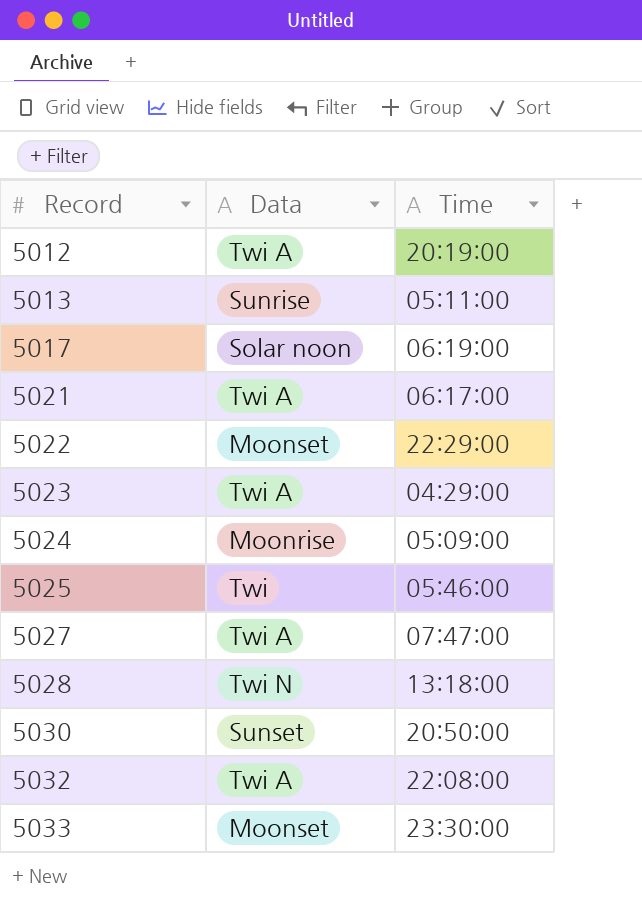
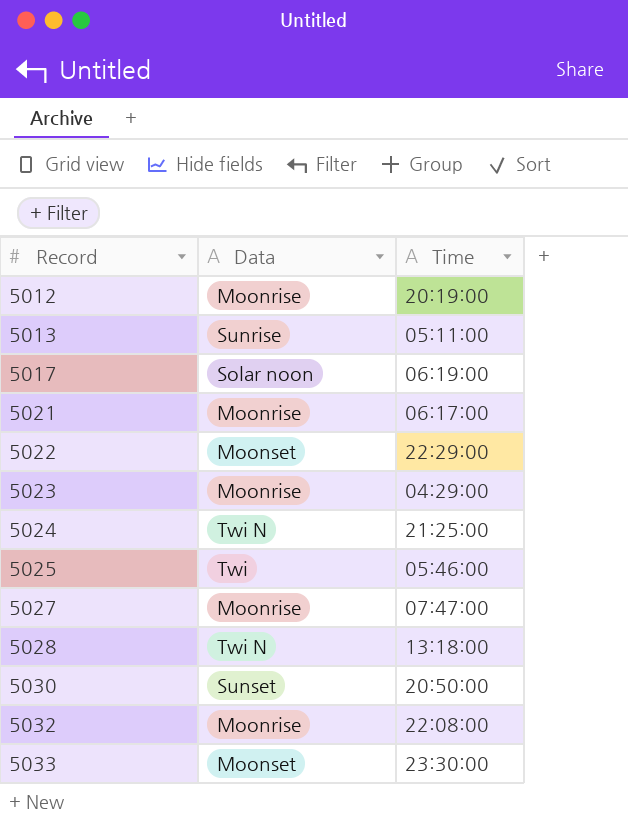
5012 | Data: Twi A -> Moonrise
5021 | Data: Twi A -> Moonrise
5023 | Data: Twi A -> Moonrise
5024 | Data: Moonrise -> Twi N
5024 | Time: 05:09:00 -> 21:25:00
5027 | Data: Twi A -> Moonrise
5032 | Data: Twi A -> Moonrise

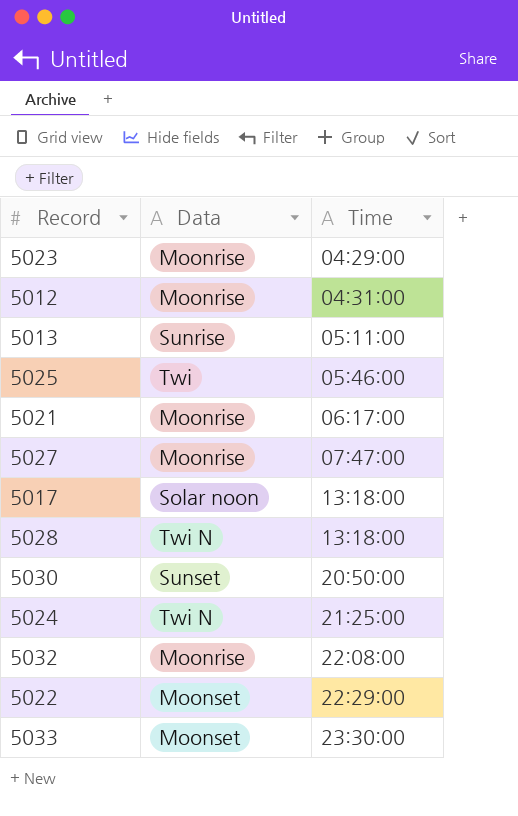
row order: Record ascending -> Time ascending
5012 | Time: 20:19:00 -> 04:31:00
5017 | Time: 06:19:00 -> 13:18:00

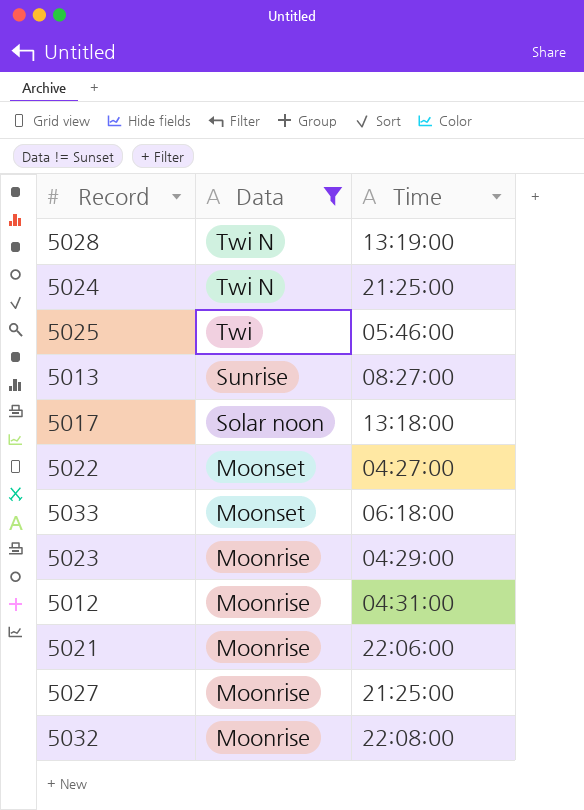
filter: none -> Data != Sunset
row order: Time ascending -> Data descending
5028 | Time: 13:18:00 -> 13:19:00
5013 | Time: 05:11:00 -> 08:27:00
5022 | Time: 22:29:00 -> 04:27:00
5033 | Time: 23:30:00 -> 06:18:00
5021 | Time: 06:17:00 -> 22:06:00
5027 | Time: 07:47:00 -> 21:25:00

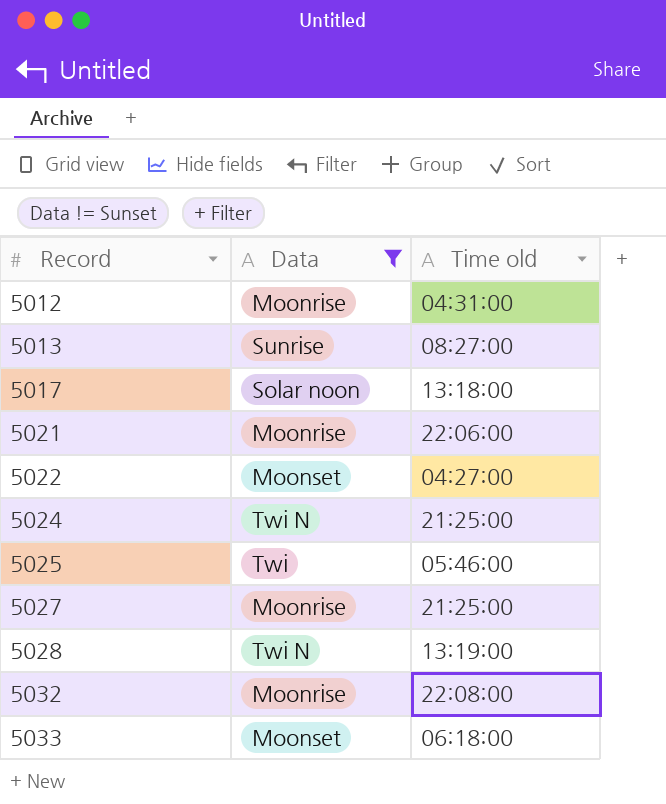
row order: Data descending -> Record ascending
column name: Time -> Time old
row 5023: Moonrise | 04:29:00 -> none

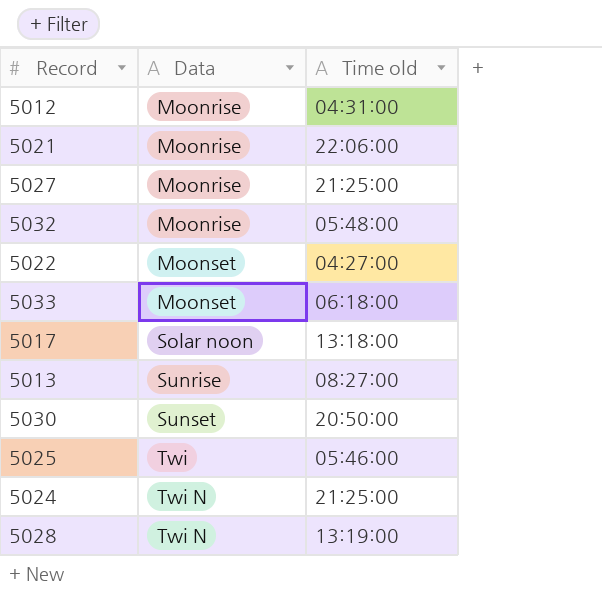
filter: Data != Sunset -> none
row order: Record ascending -> Data ascending
5032 | Time old: 22:08:00 -> 05:48:00

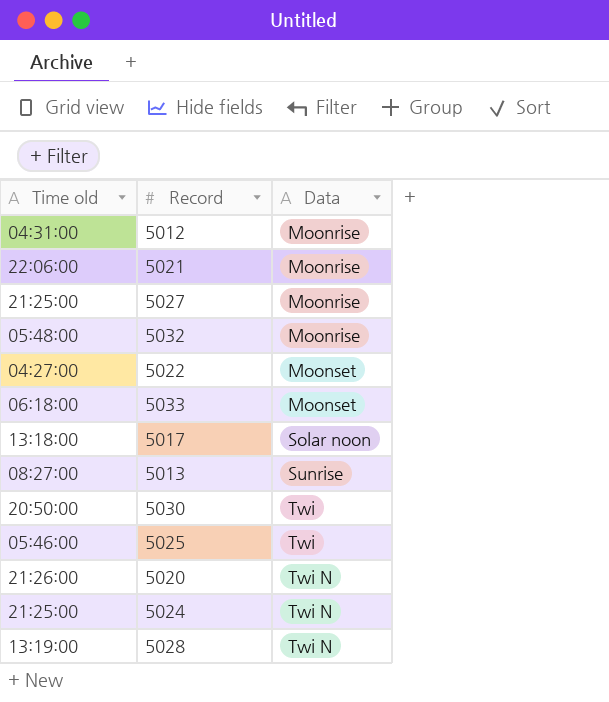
column Time old | position: 3 -> 1
5030 | Data: Sunset -> Twi
row 5020: none -> 21:26:00 | Twi N

